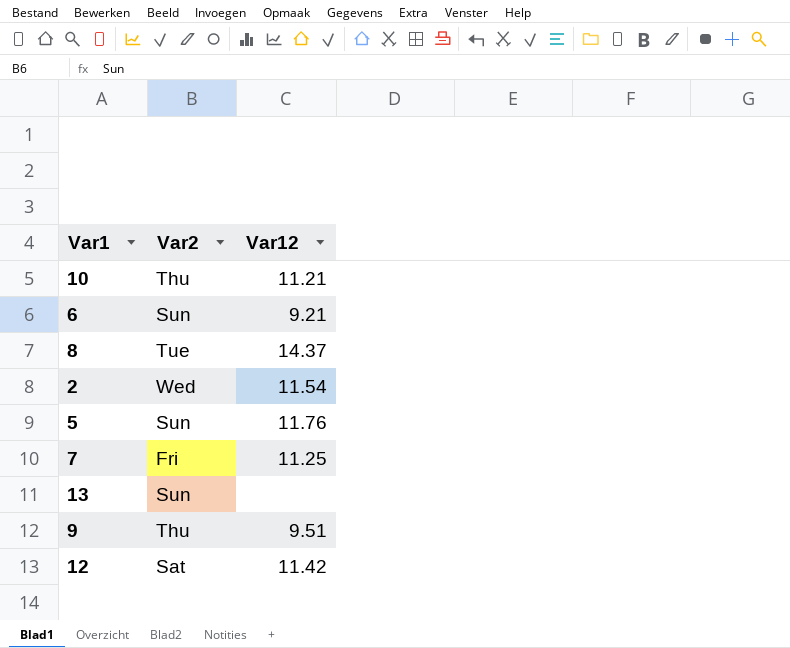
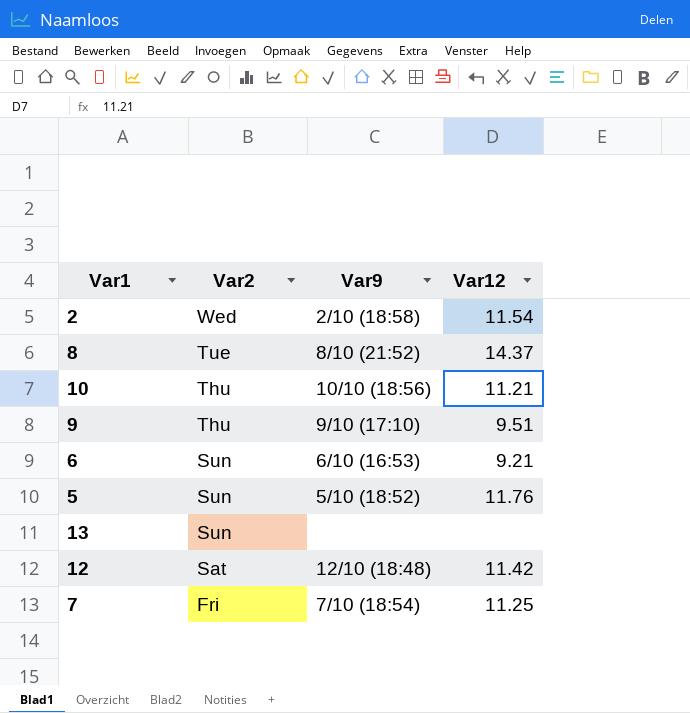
row order: none -> Var2 descending
column Var9 | position: none -> 3

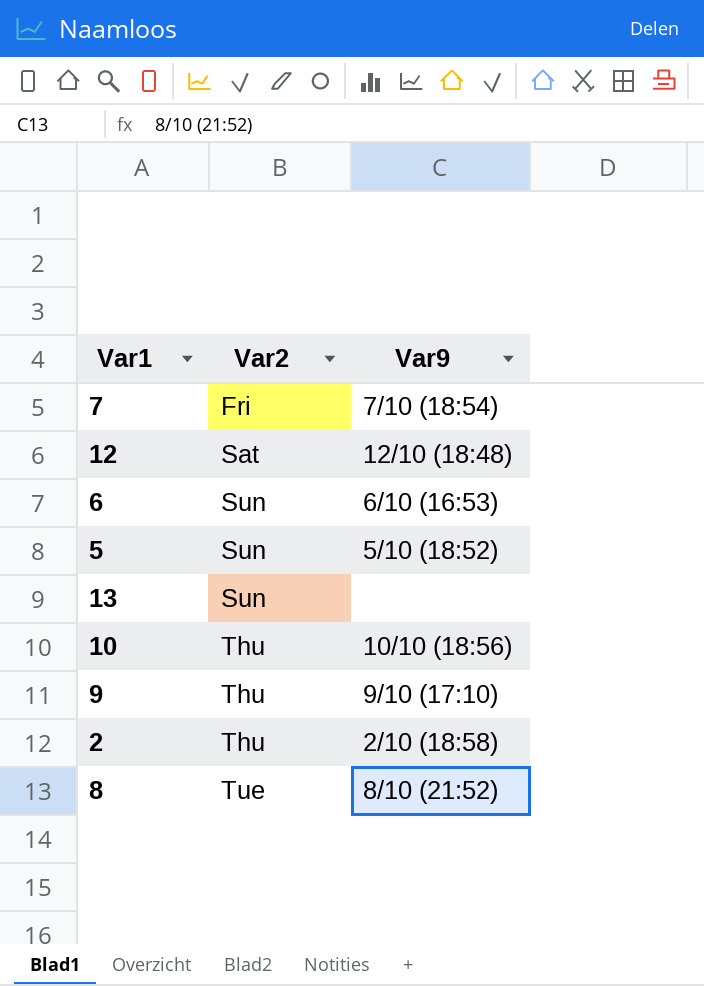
row order: Var2 descending -> Var2 ascending
column Var12 | position: 4 -> none
2 | Var2: Wed -> Thu

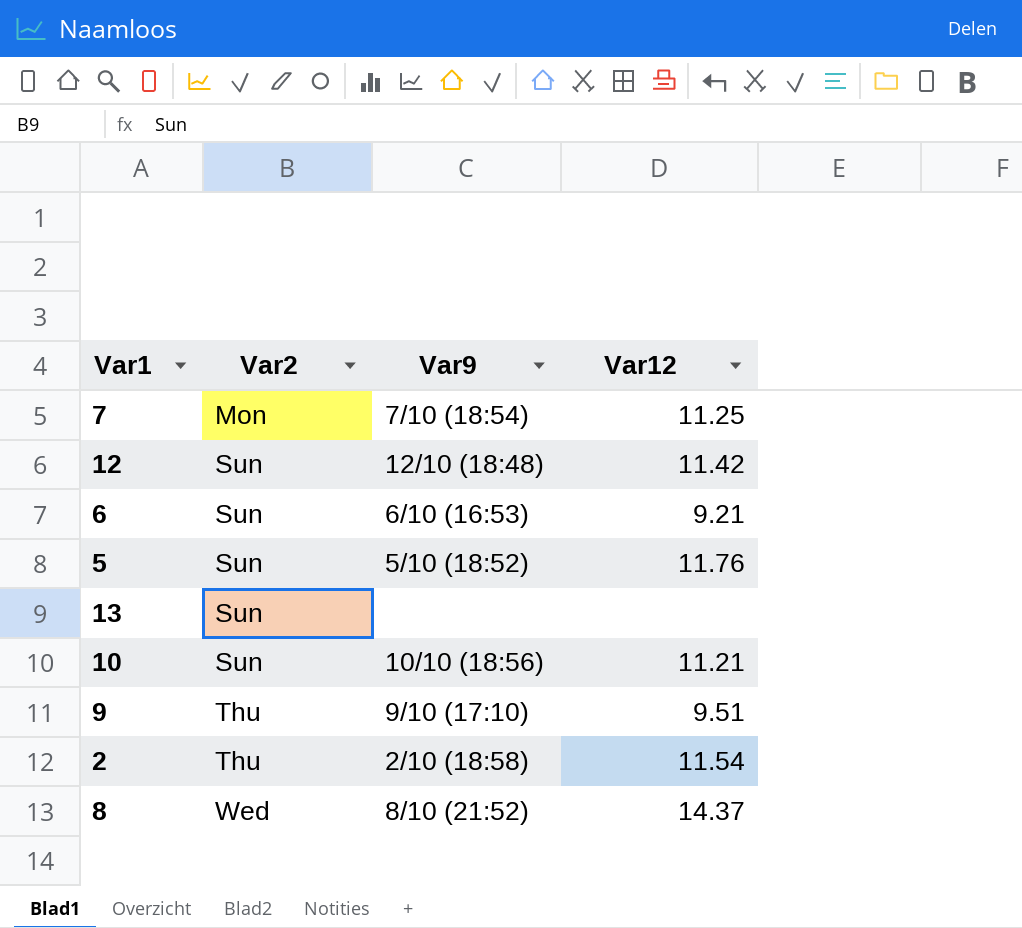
column Var12 | position: none -> 4
7 | Var2: Fri -> Mon
12 | Var2: Sat -> Sun
10 | Var2: Thu -> Sun
8 | Var2: Tue -> Wed

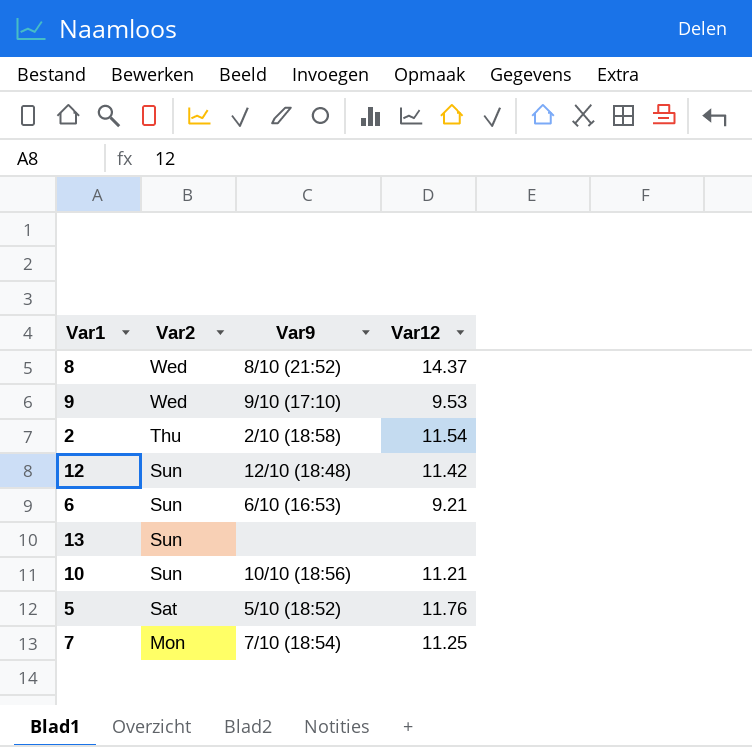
row order: Var2 ascending -> Var2 descending
9 | Var2: Thu -> Wed
9 | Var12: 9.51 -> 9.53
5 | Var2: Sun -> Sat

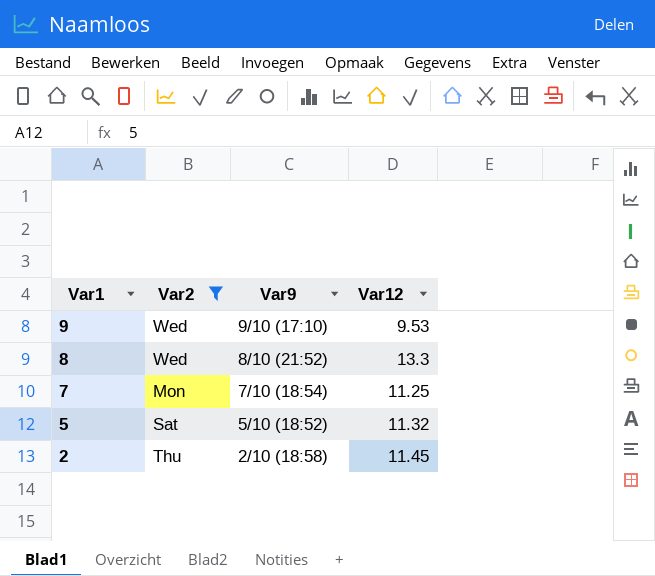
filter: none -> Var2 != Sun
row order: Var2 descending -> Var1 descending
8 | Var12: 14.37 -> 13.3
5 | Var12: 11.76 -> 11.32
2 | Var12: 11.54 -> 11.45

